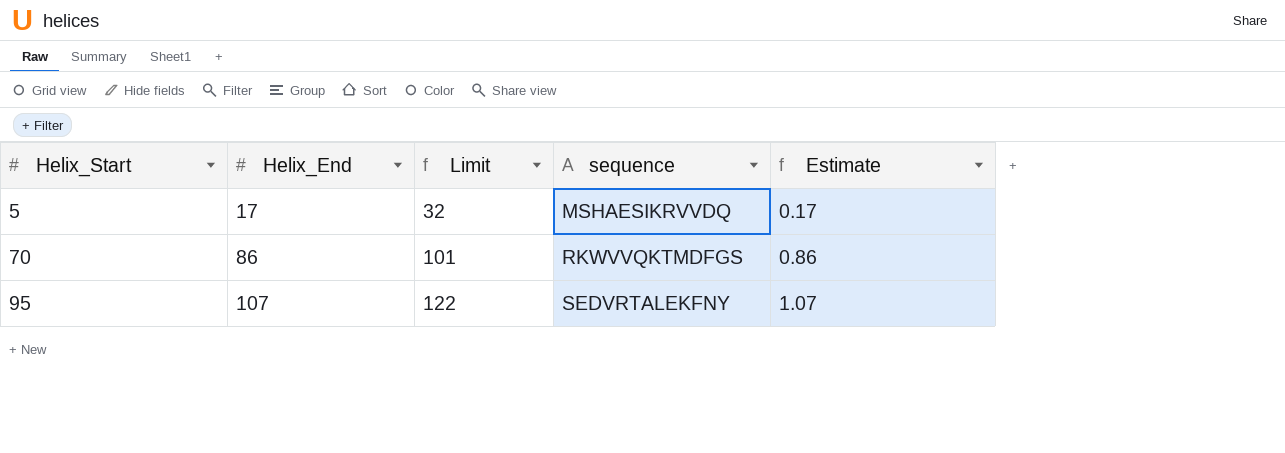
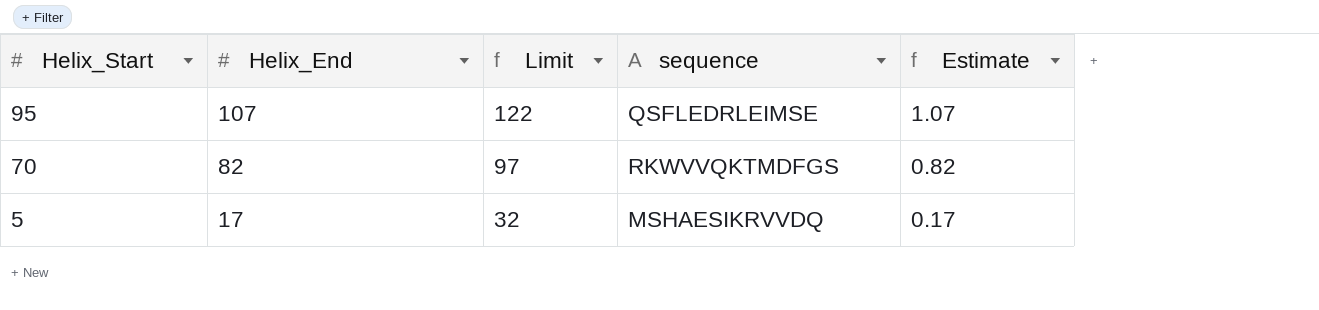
row order: Helix_Start ascending -> Helix_Start descending
95 | sequence: SEDVRTALEKFNY -> QSFLEDRLEIMSE
70 | Helix_End: 86 -> 82
70 | Limit: 101 -> 97
70 | Estimate: 0.86 -> 0.82

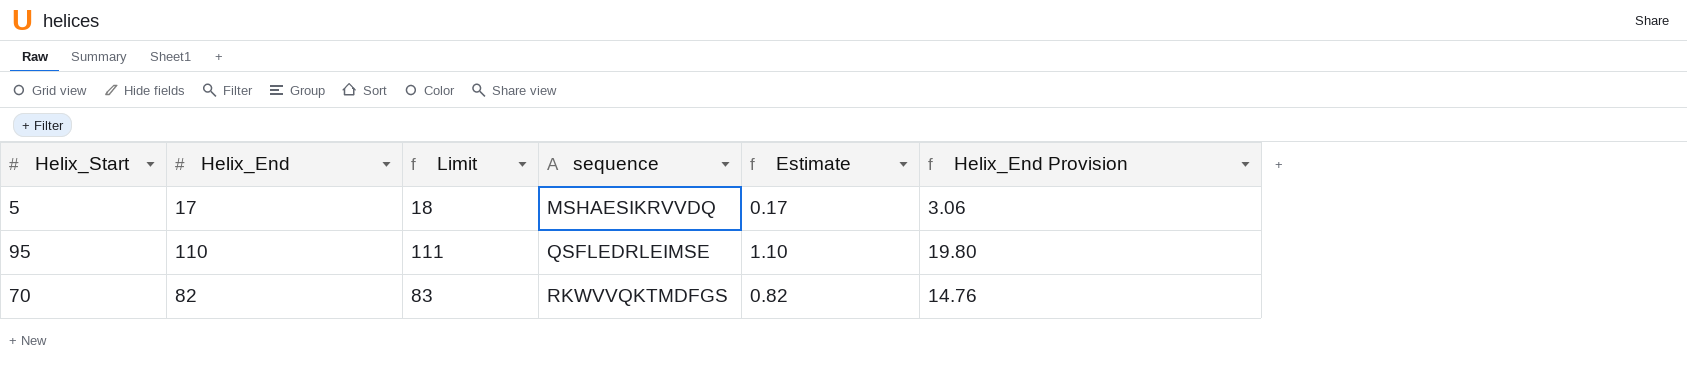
row order: Helix_Start descending -> sequence ascending
column Limit | formula: [Helix_End] + 15 -> [Helix_End] + 1
column Helix_End Provision | formula: none -> [Helix_End] * 0.18
95 | Helix_End: 107 -> 110
95 | Estimate: 1.07 -> 1.10

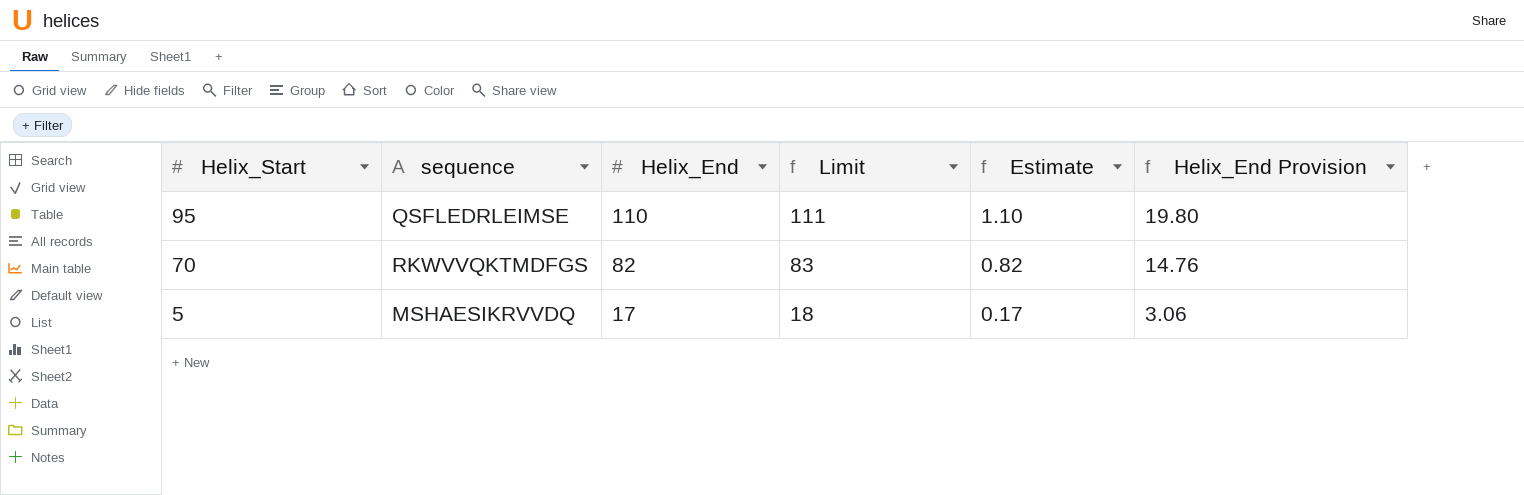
row order: sequence ascending -> Helix_Start descending
column sequence | position: 4 -> 2

